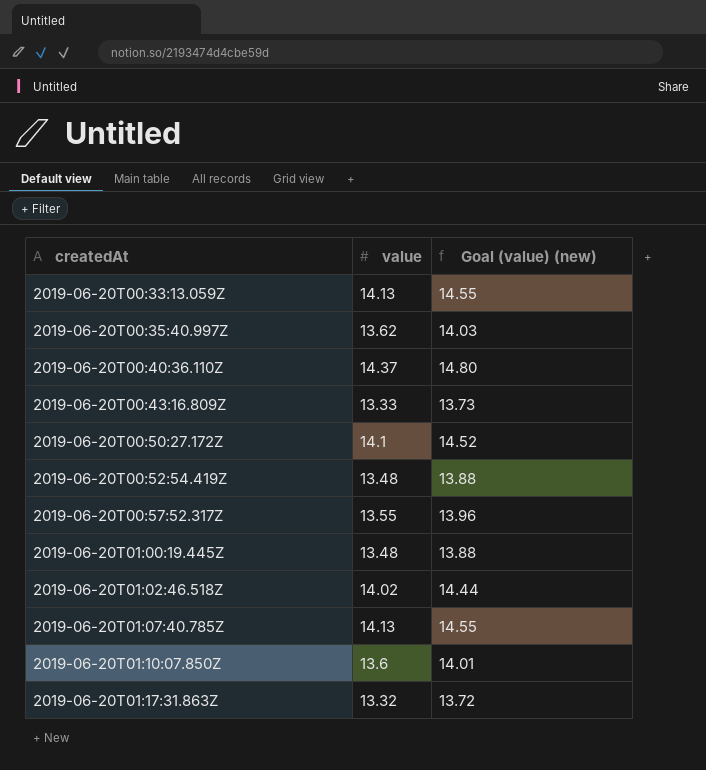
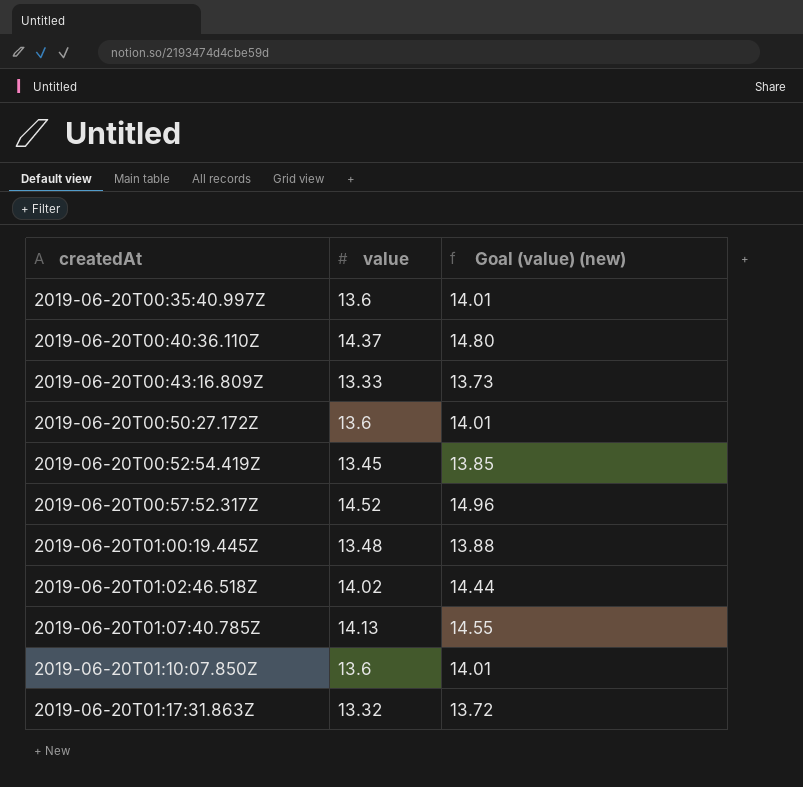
row 2019-06-20T00:33:13.059Z: 14.13 | 14.55 -> none
2019-06-20T00:35:40.997Z | value: 13.62 -> 13.6
2019-06-20T00:35:40.997Z | Goal (value) (new): 14.03 -> 14.01
2019-06-20T00:50:27.172Z | value: 14.1 -> 13.6
2019-06-20T00:50:27.172Z | Goal (value) (new): 14.52 -> 14.01
2019-06-20T00:52:54.419Z | value: 13.48 -> 13.45
2019-06-20T00:52:54.419Z | Goal (value) (new): 13.88 -> 13.85
2019-06-20T00:57:52.317Z | value: 13.55 -> 14.52
2019-06-20T00:57:52.317Z | Goal (value) (new): 13.96 -> 14.96

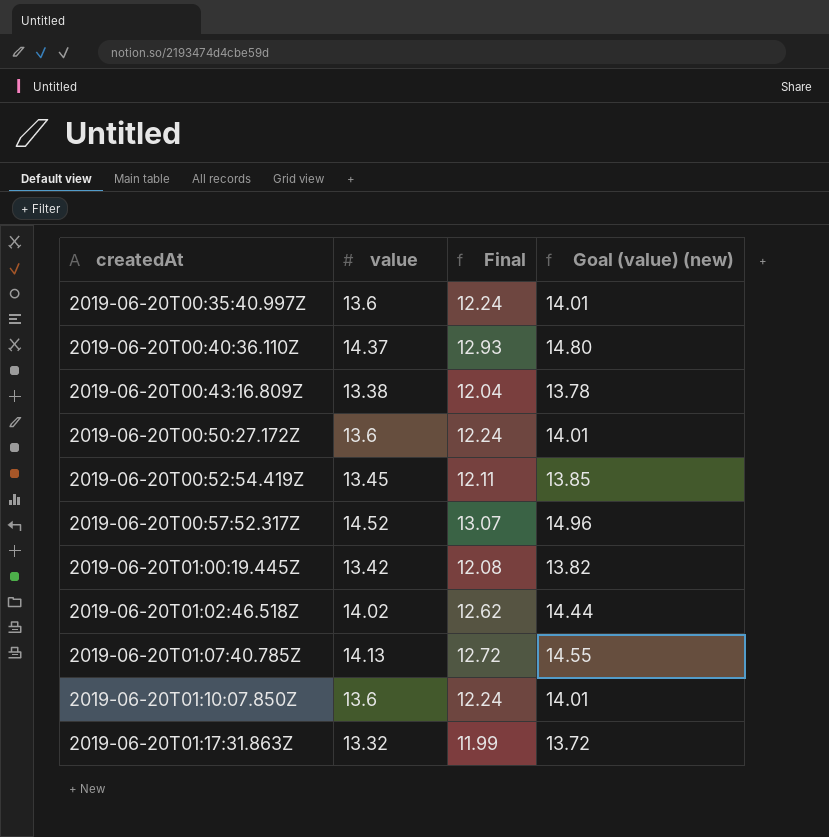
column Final | formula: none -> [value] * 0.9
2019-06-20T00:43:16.809Z | value: 13.33 -> 13.38
2019-06-20T00:43:16.809Z | Goal (value) (new): 13.73 -> 13.78
2019-06-20T01:00:19.445Z | value: 13.48 -> 13.42
2019-06-20T01:00:19.445Z | Goal (value) (new): 13.88 -> 13.82

